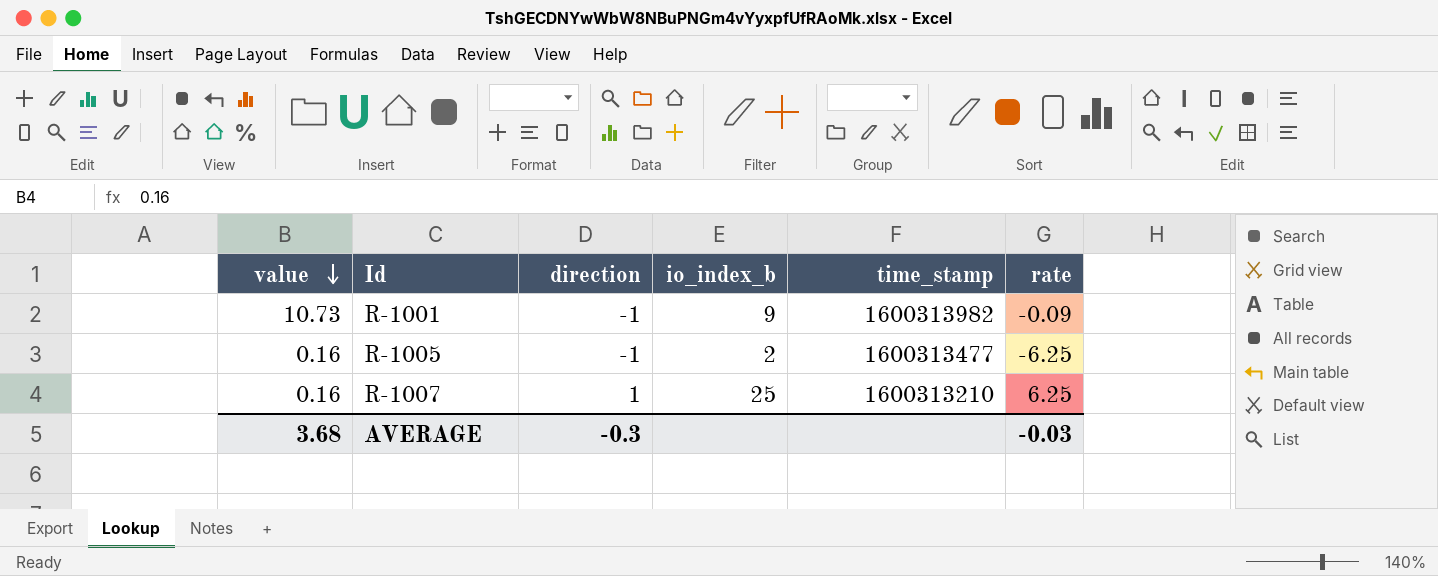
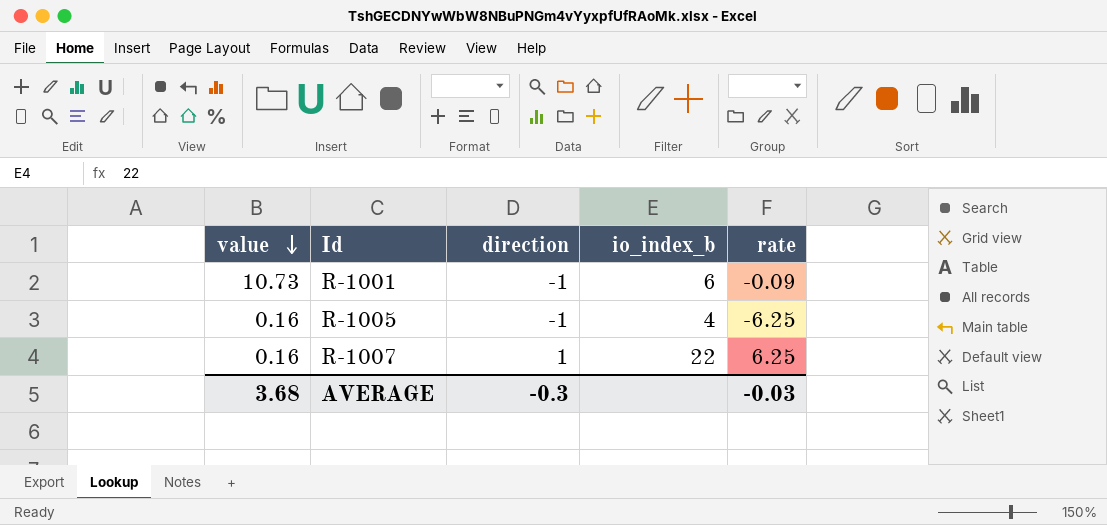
column time_stamp | position: 5 -> none
R-1001 | io_index_b: 9 -> 6
R-1005 | io_index_b: 2 -> 4
R-1007 | io_index_b: 25 -> 22

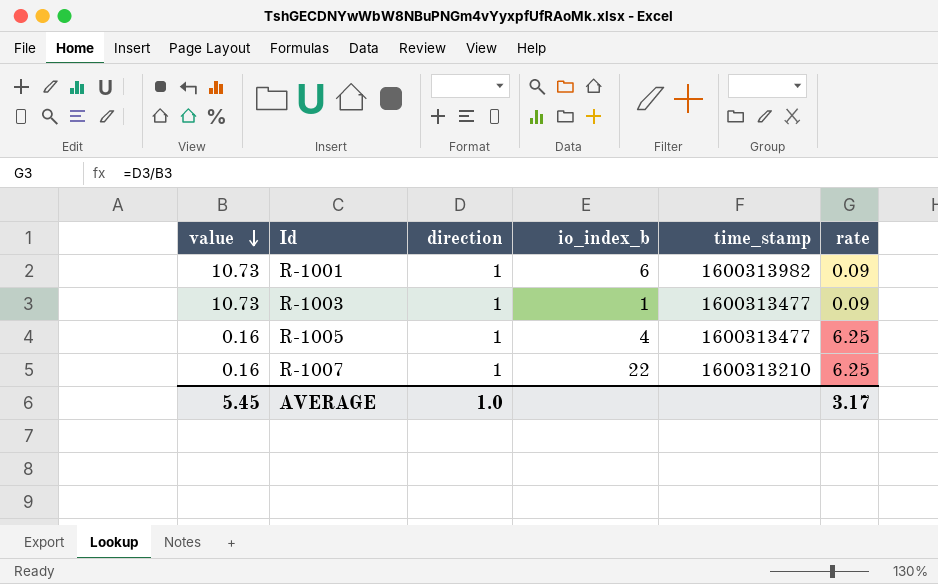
column time_stamp | position: none -> 5
R-1001 | direction: -1 -> 1
R-1001 | rate: -0.09 -> 0.09
row R-1003: none -> 10.73 | 1 | 1 | 1600313477 | 0.09
R-1005 | direction: -1 -> 1
R-1005 | rate: -6.25 -> 6.25
AVERAGE | value: 3.68 -> 5.45
AVERAGE | direction: -0.3 -> 1.0
AVERAGE | rate: -0.03 -> 3.17

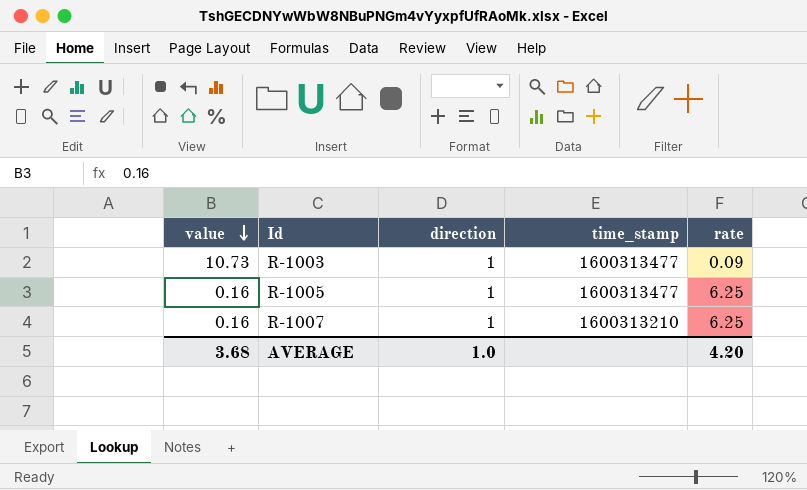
column io_index_b | position: 4 -> none
row R-1001: 10.73 | 1 | 6 | 1600313982 | 0.09 -> none
AVERAGE | value: 5.45 -> 3.68
AVERAGE | rate: 3.17 -> 4.20

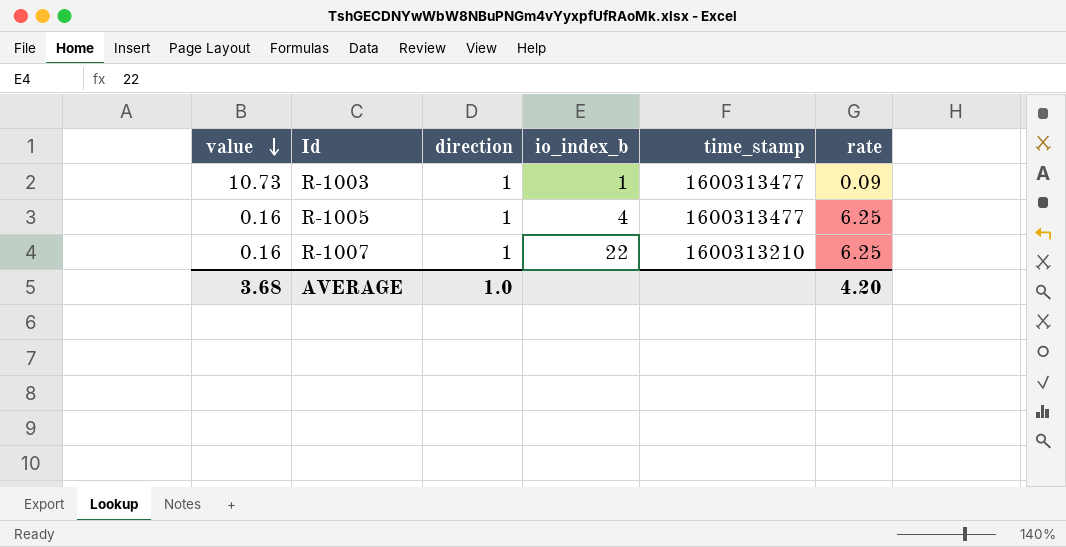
column io_index_b | position: none -> 4

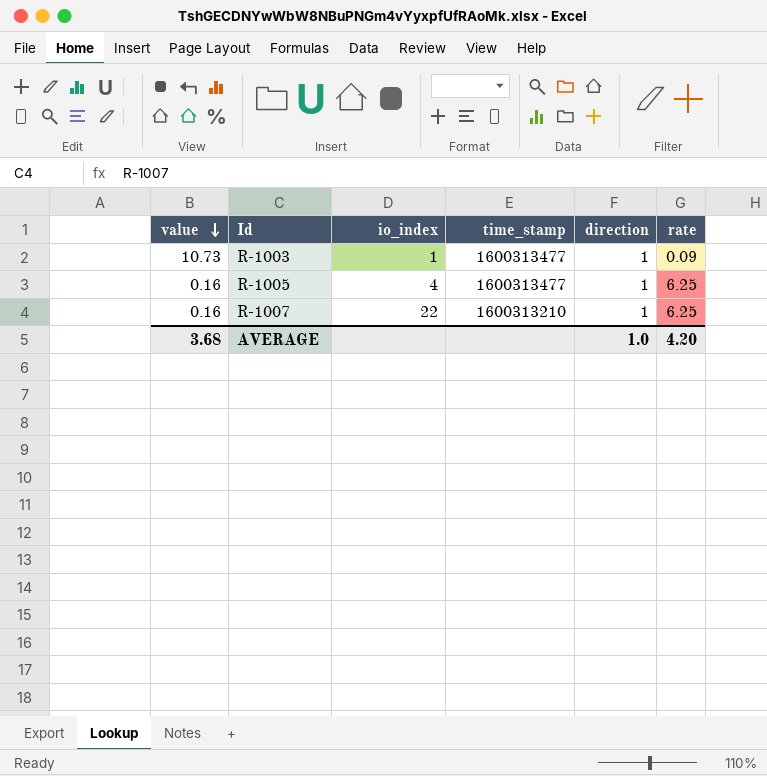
column name: io_index_b -> io_index
column direction | position: 3 -> 5

